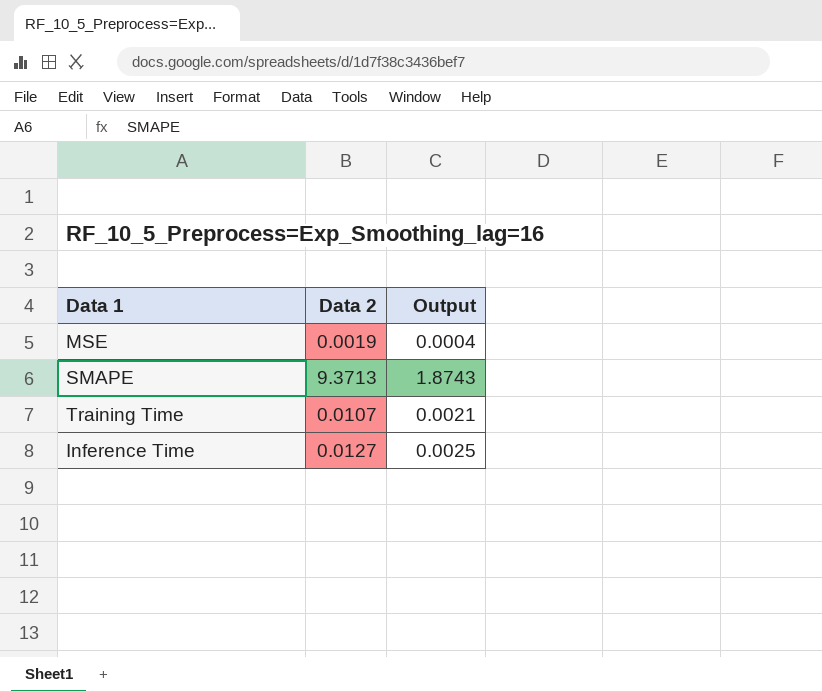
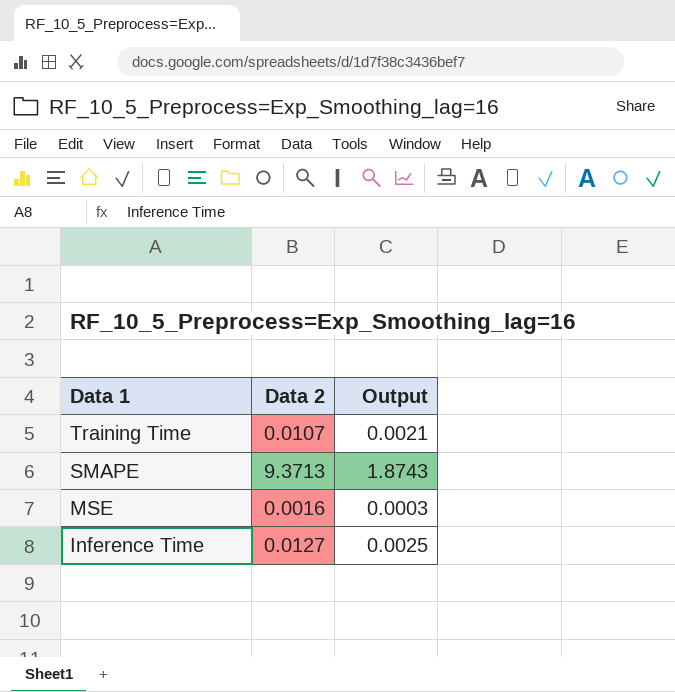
row order: none -> Data 1 descending
MSE | Data 2: 0.0019 -> 0.0016
MSE | Output: 0.0004 -> 0.0003

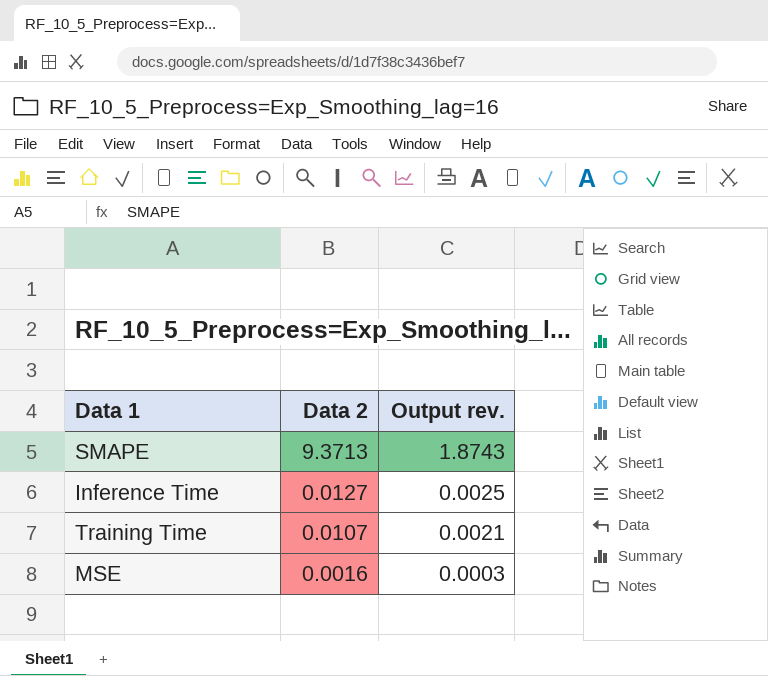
row order: Data 1 descending -> Data 2 descending
column name: Output -> Output rev.

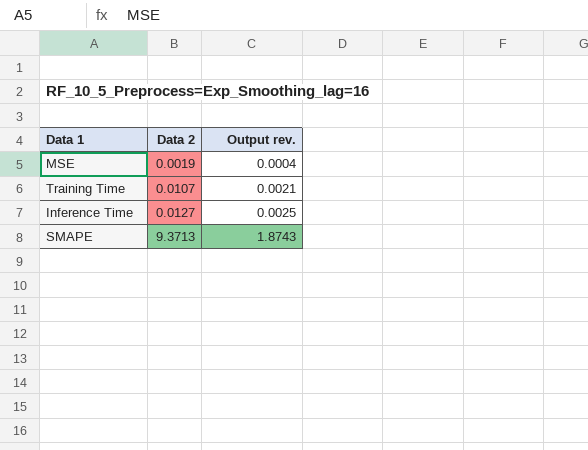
row order: Data 2 descending -> Data 2 ascending
MSE | Data 2: 0.0016 -> 0.0019
MSE | Output rev.: 0.0003 -> 0.0004

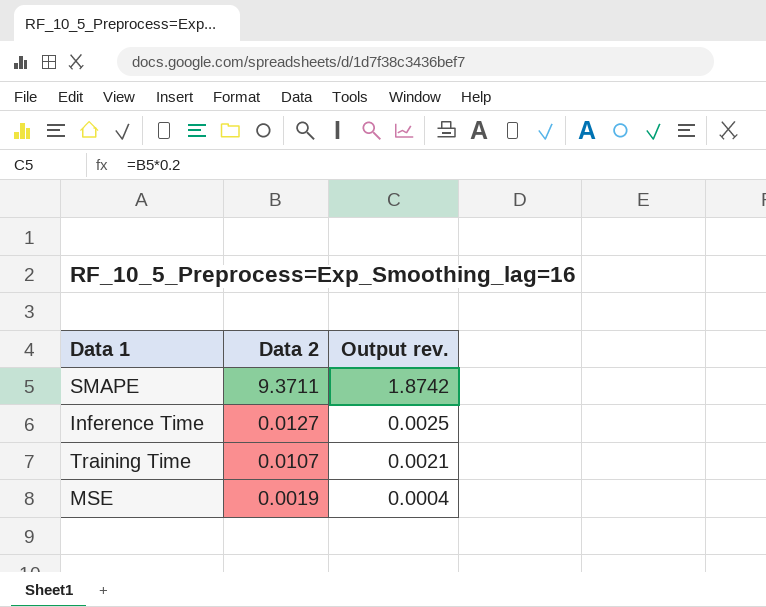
row order: Data 2 ascending -> Data 2 descending
SMAPE | Data 2: 9.3713 -> 9.3711
SMAPE | Output rev.: 1.8743 -> 1.8742

